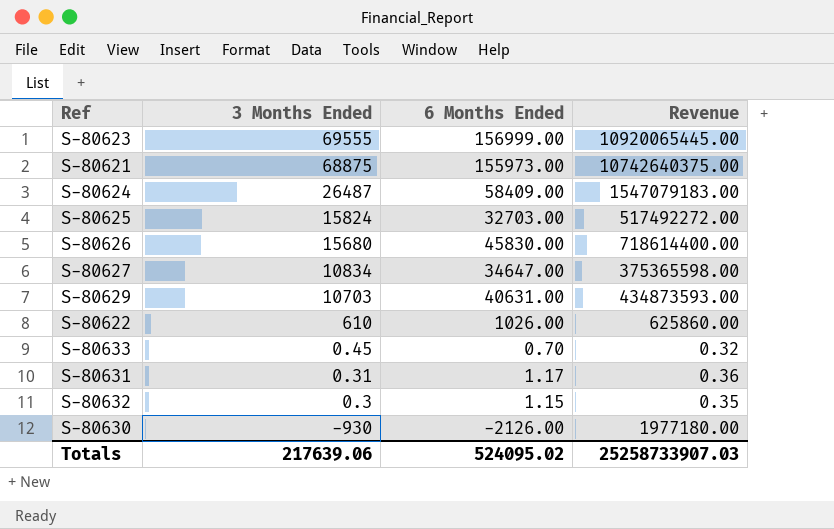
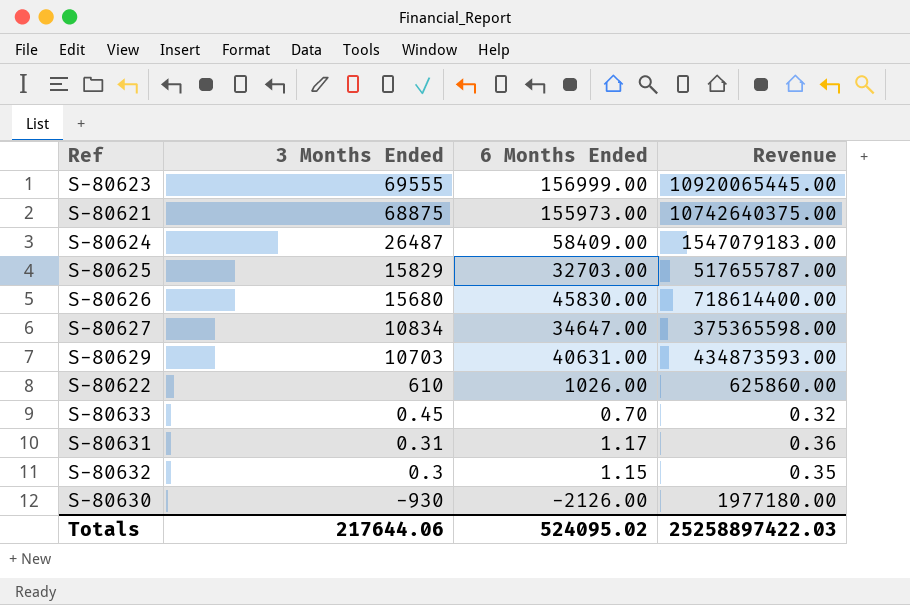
S-80625 | 3 Months Ended: 15824 -> 15829
S-80625 | Revenue: 517492272.00 -> 517655787.00
Totals | 3 Months Ended: 217639.06 -> 217644.06
Totals | Revenue: 25258733907.03 -> 25258897422.03

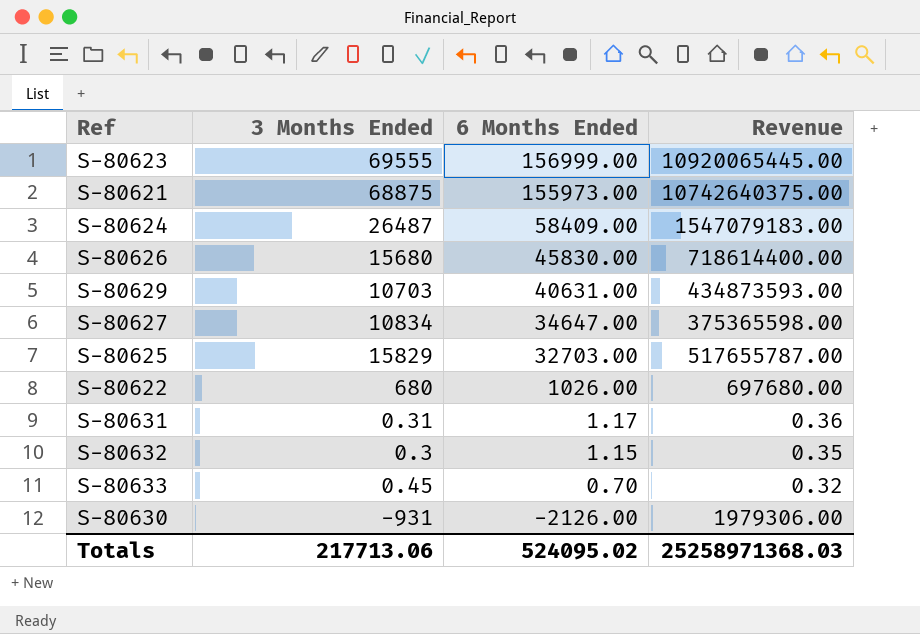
row order: 3 Months Ended descending -> 6 Months Ended descending
S-80622 | 3 Months Ended: 610 -> 680
S-80622 | Revenue: 625860.00 -> 697680.00
S-80630 | 3 Months Ended: -930 -> -931
S-80630 | Revenue: 1977180.00 -> 1979306.00
Totals | 3 Months Ended: 217644.06 -> 217713.06
Totals | Revenue: 25258897422.03 -> 25258971368.03

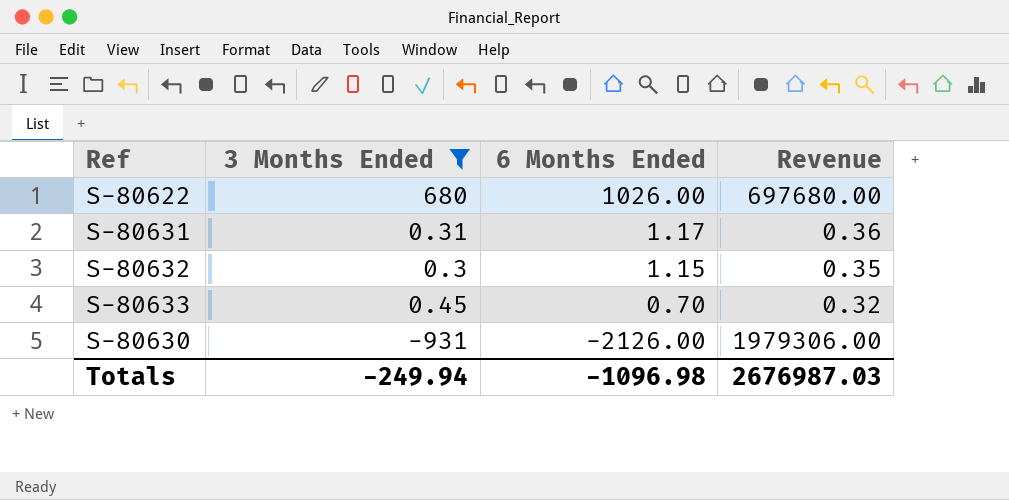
filter: none -> 3 Months Ended <= 680
Totals | 3 Months Ended: 217713.06 -> -249.94
Totals | 6 Months Ended: 524095.02 -> -1096.98
Totals | Revenue: 25258971368.03 -> 2676987.03

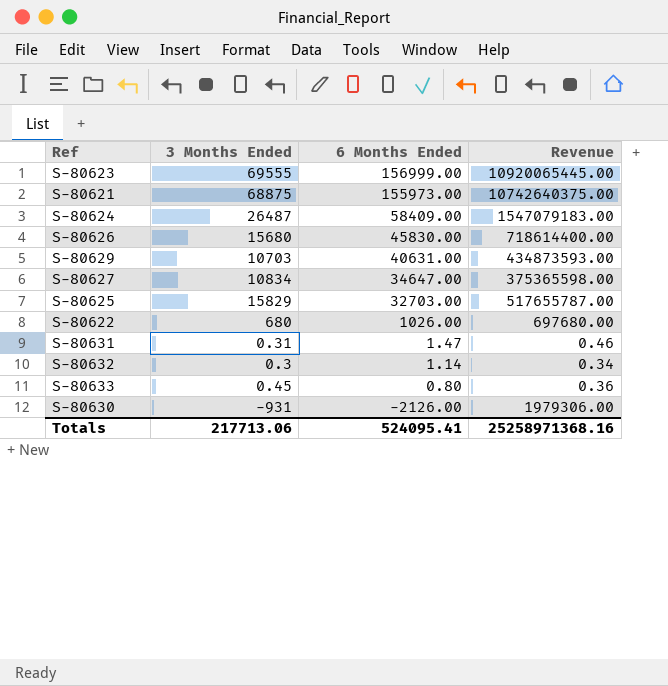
filter: 3 Months Ended <= 680 -> none
S-80631 | 6 Months Ended: 1.17 -> 1.47
S-80631 | Revenue: 0.36 -> 0.46
S-80632 | 6 Months Ended: 1.15 -> 1.14
S-80632 | Revenue: 0.35 -> 0.34
S-80633 | 6 Months Ended: 0.70 -> 0.80
S-80633 | Revenue: 0.32 -> 0.36
Totals | 3 Months Ended: -249.94 -> 217713.06
Totals | 6 Months Ended: -1096.98 -> 524095.41
Totals | Revenue: 2676987.03 -> 25258971368.16

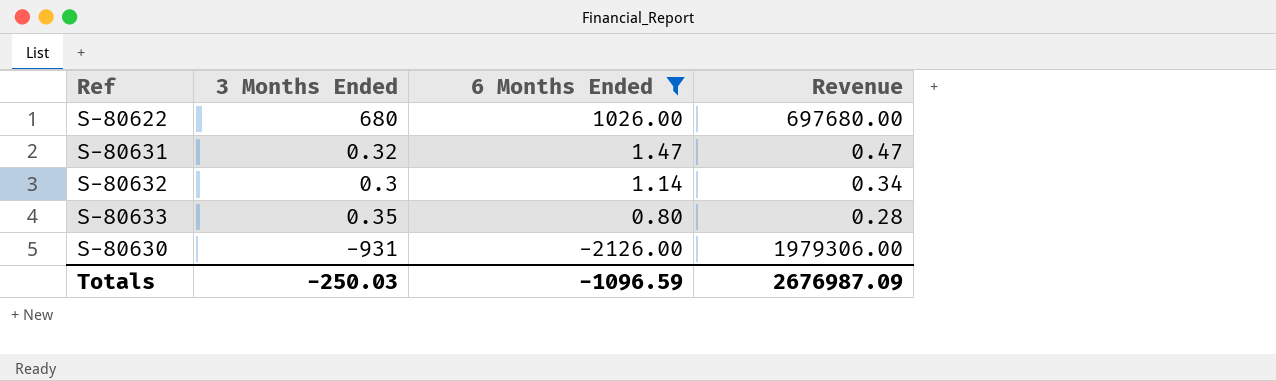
filter: none -> 6 Months Ended <= 1026.00
S-80631 | 3 Months Ended: 0.31 -> 0.32
S-80631 | Revenue: 0.46 -> 0.47
S-80633 | 3 Months Ended: 0.45 -> 0.35
S-80633 | Revenue: 0.36 -> 0.28
Totals | 3 Months Ended: 217713.06 -> -250.03
Totals | 6 Months Ended: 524095.41 -> -1096.59
Totals | Revenue: 25258971368.16 -> 2676987.09

